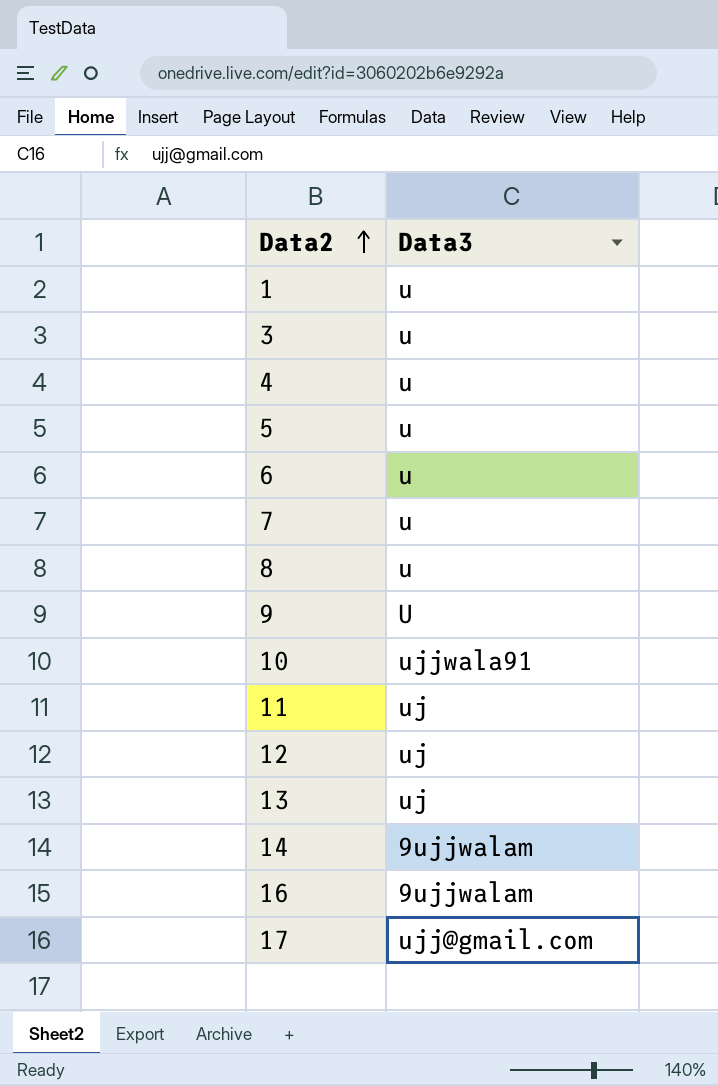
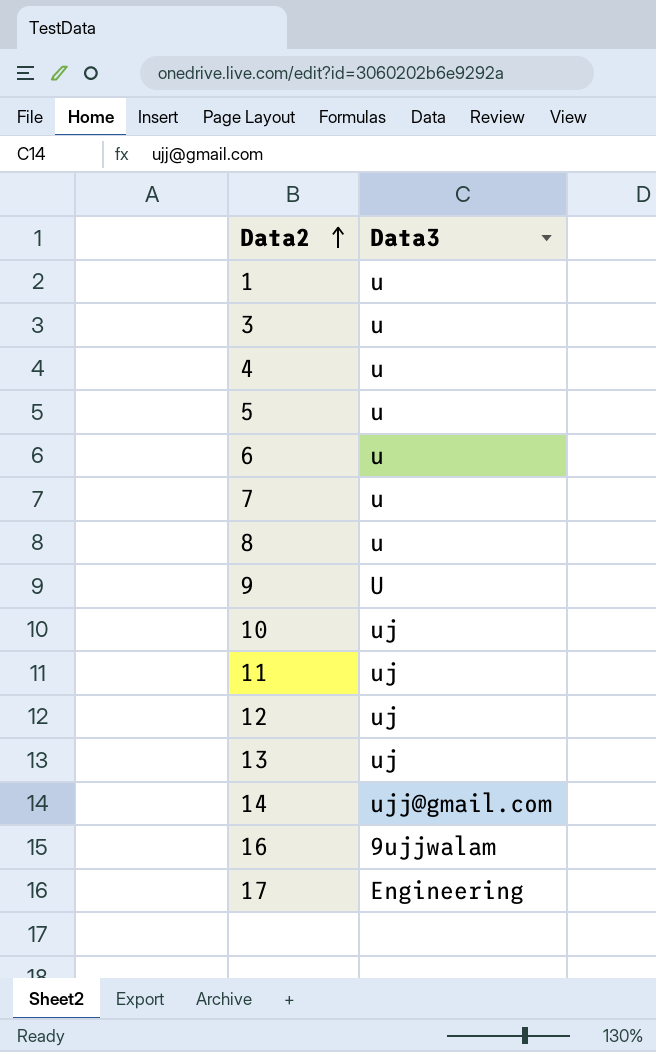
10 | Data3: ujjwala91 -> uj
14 | Data3: 9ujjwalam -> ujj@gmail.com
17 | Data3: ujj@gmail.com -> Engineering

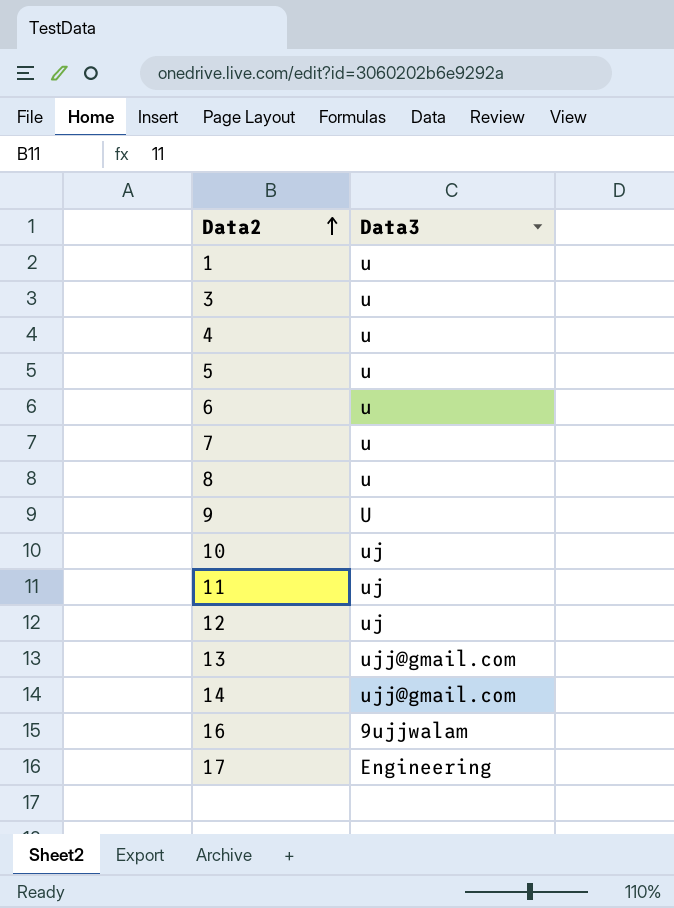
13 | Data3: uj -> ujj@gmail.com

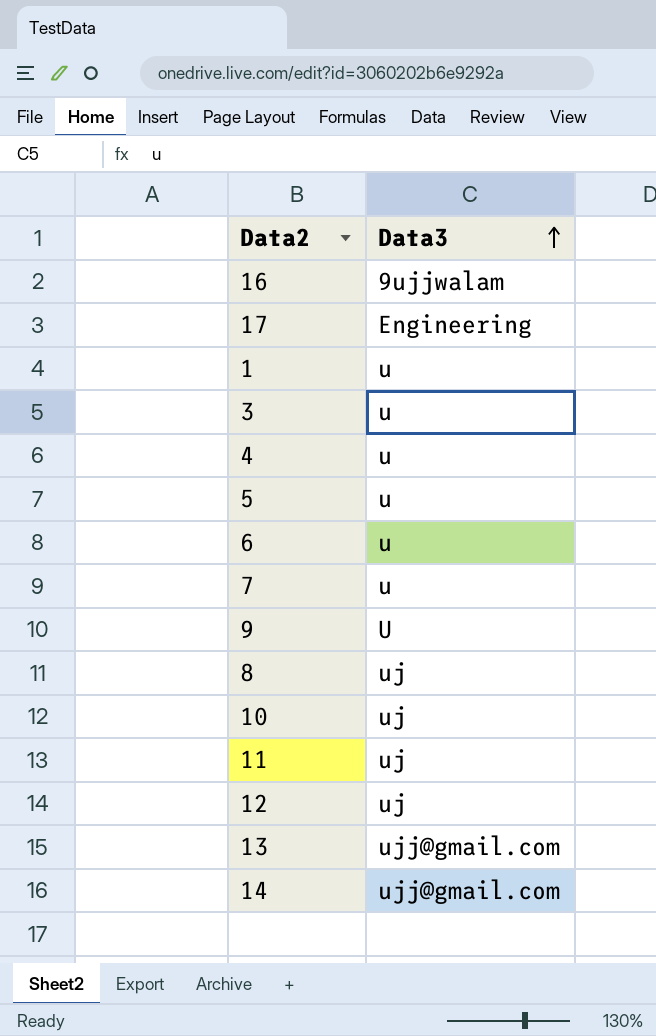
row order: Data2 ascending -> Data3 ascending
8 | Data3: u -> uj

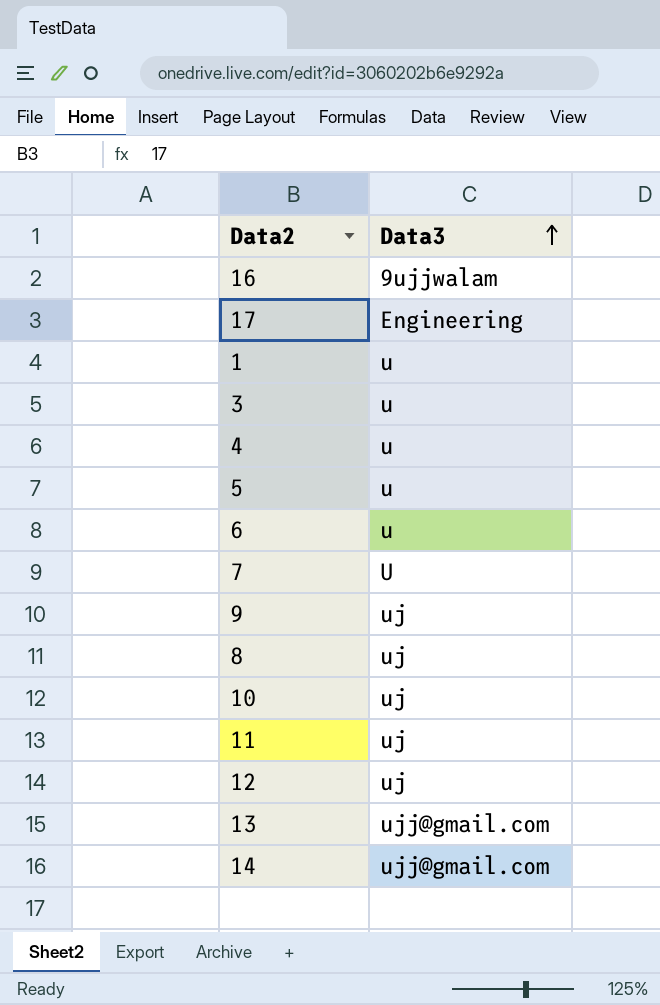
7 | Data3: u -> U
9 | Data3: U -> uj

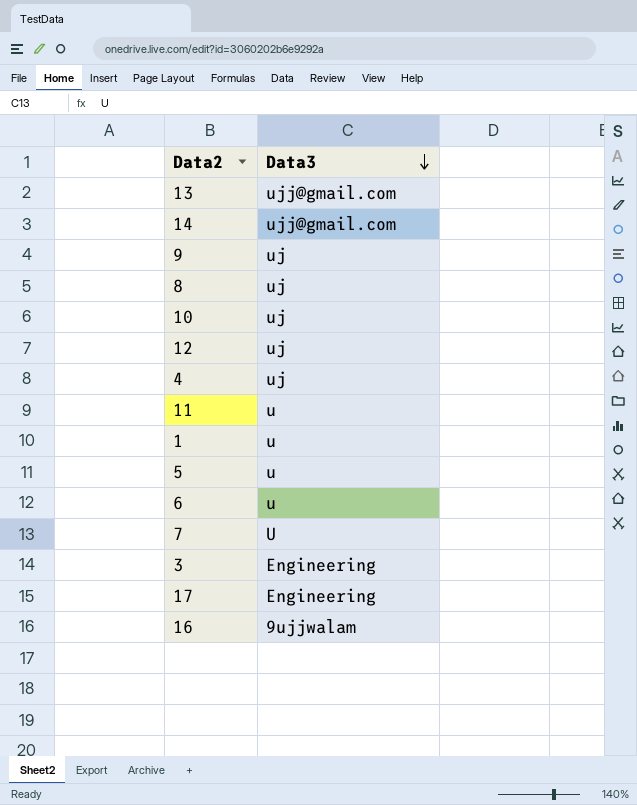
row order: Data3 ascending -> Data3 descending
4 | Data3: u -> uj
11 | Data3: uj -> u
3 | Data3: u -> Engineering

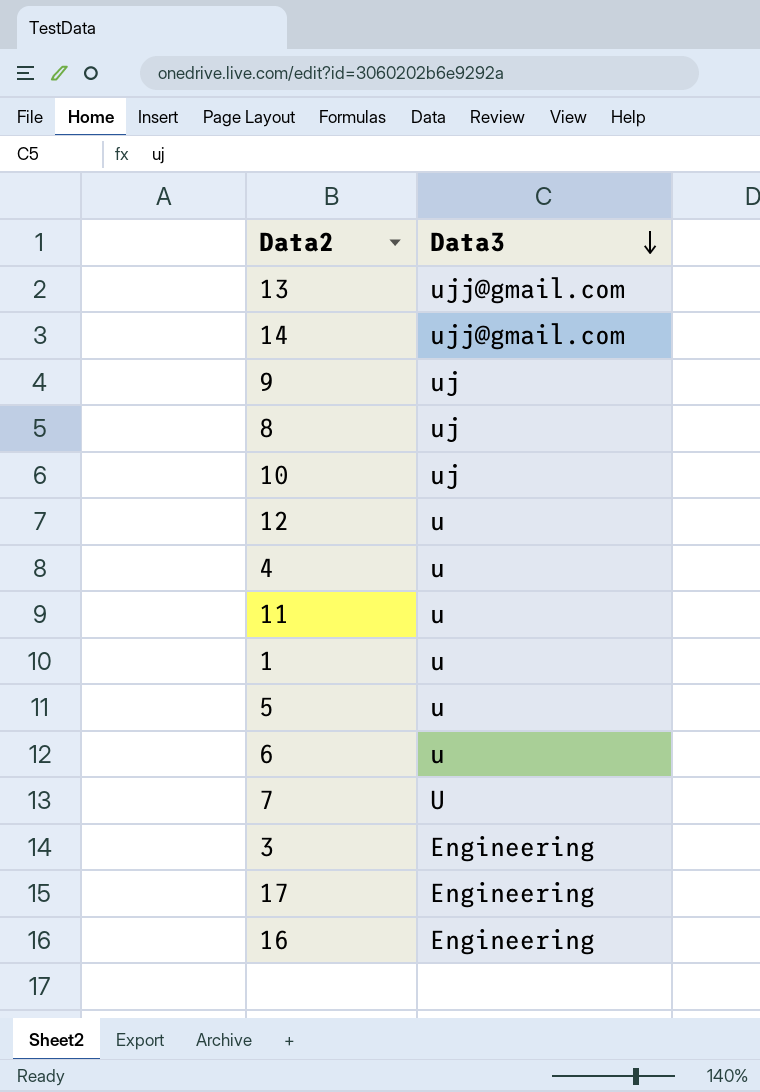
12 | Data3: uj -> u
4 | Data3: uj -> u
16 | Data3: 9ujjwalam -> Engineering

